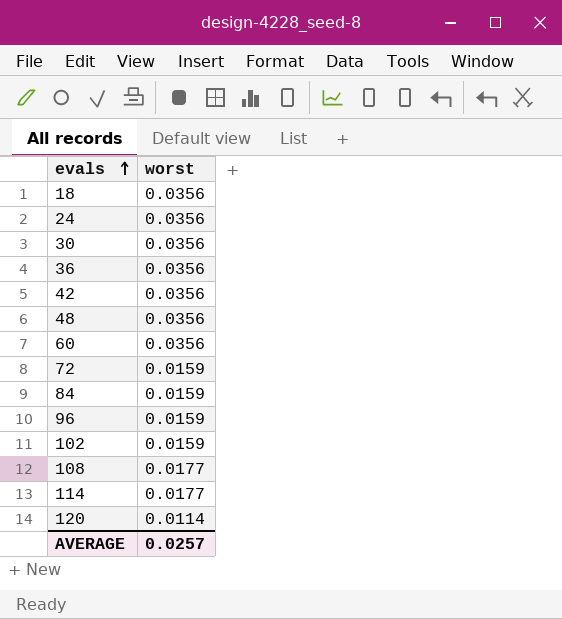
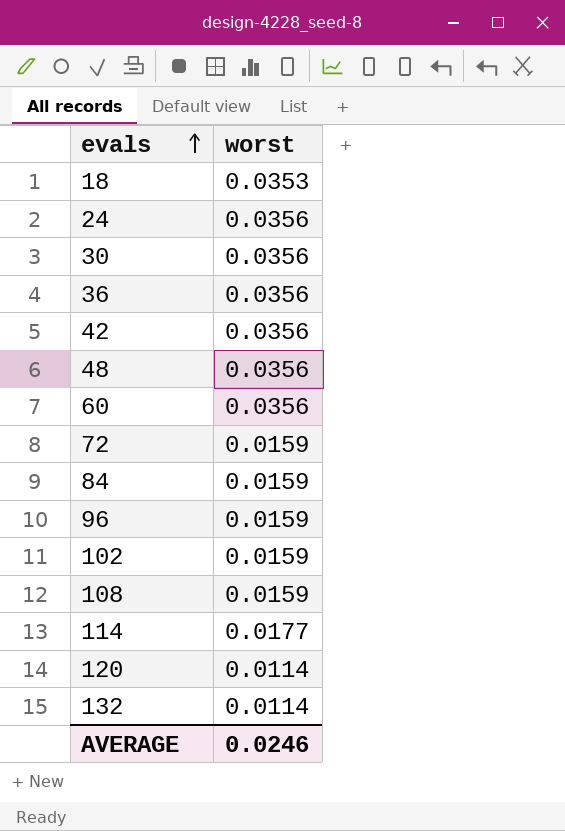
18 | worst: 0.0356 -> 0.0353
108 | worst: 0.0177 -> 0.0159
row 132: none -> 0.0114
AVERAGE | worst: 0.0257 -> 0.0246

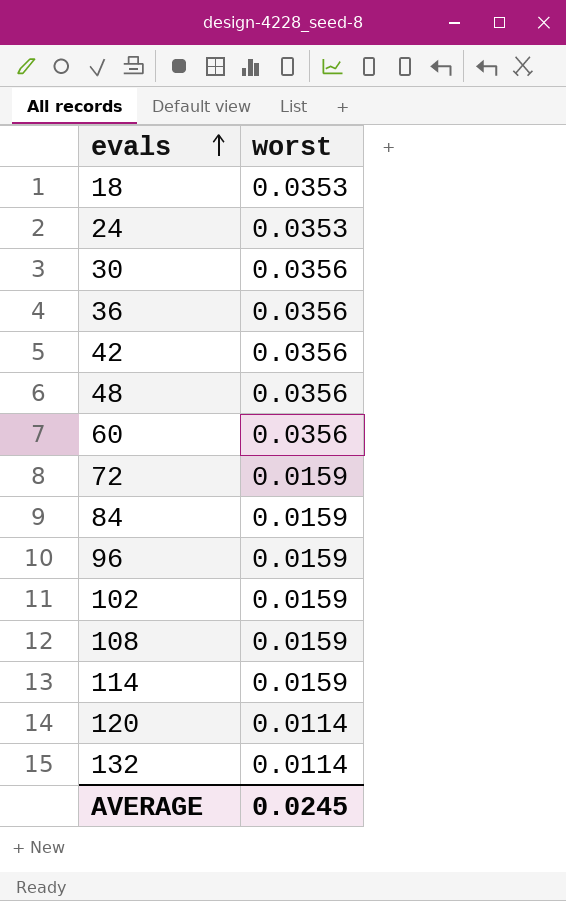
24 | worst: 0.0356 -> 0.0353
114 | worst: 0.0177 -> 0.0159
AVERAGE | worst: 0.0246 -> 0.0245

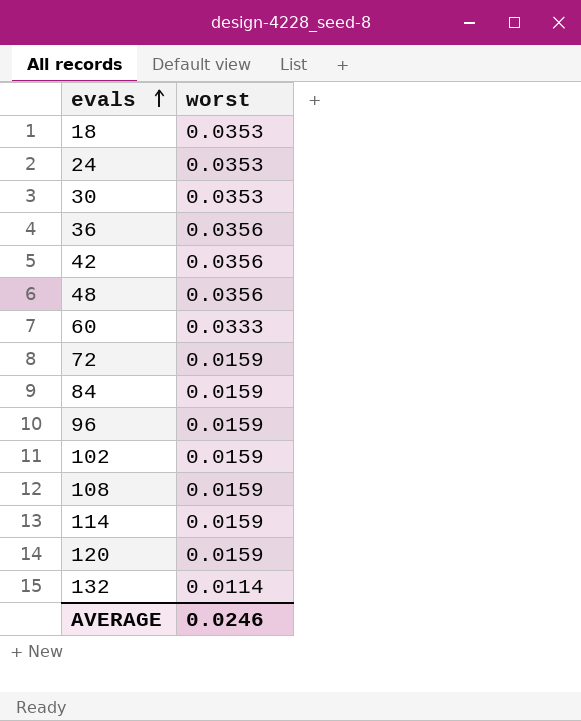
30 | worst: 0.0356 -> 0.0353
60 | worst: 0.0356 -> 0.0333
120 | worst: 0.0114 -> 0.0159
AVERAGE | worst: 0.0245 -> 0.0246

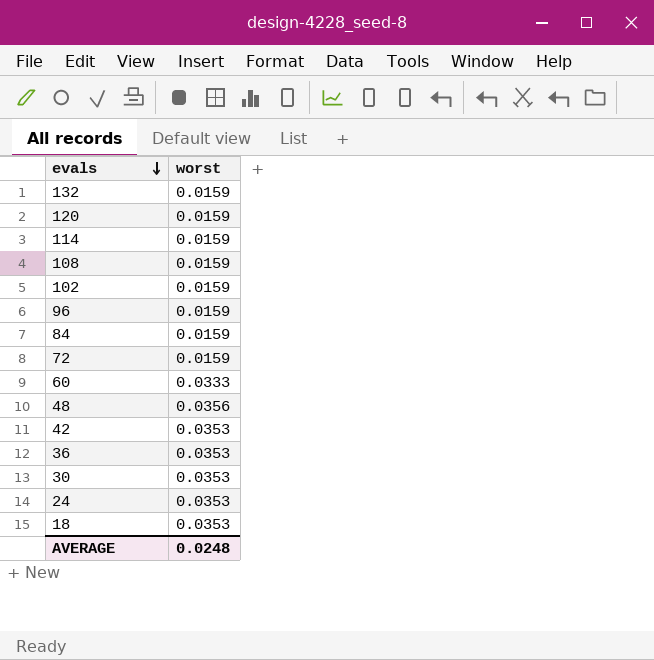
row order: evals ascending -> evals descending
132 | worst: 0.0114 -> 0.0159
42 | worst: 0.0356 -> 0.0353
36 | worst: 0.0356 -> 0.0353
AVERAGE | worst: 0.0246 -> 0.0248

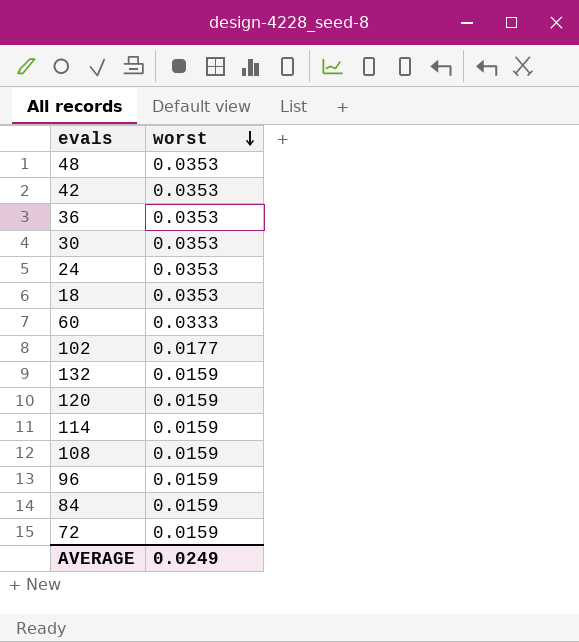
row order: evals descending -> worst descending
48 | worst: 0.0356 -> 0.0353
102 | worst: 0.0159 -> 0.0177
AVERAGE | worst: 0.0248 -> 0.0249

